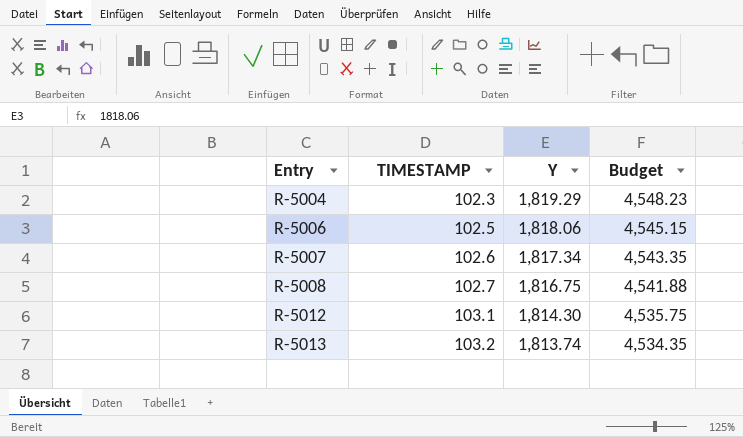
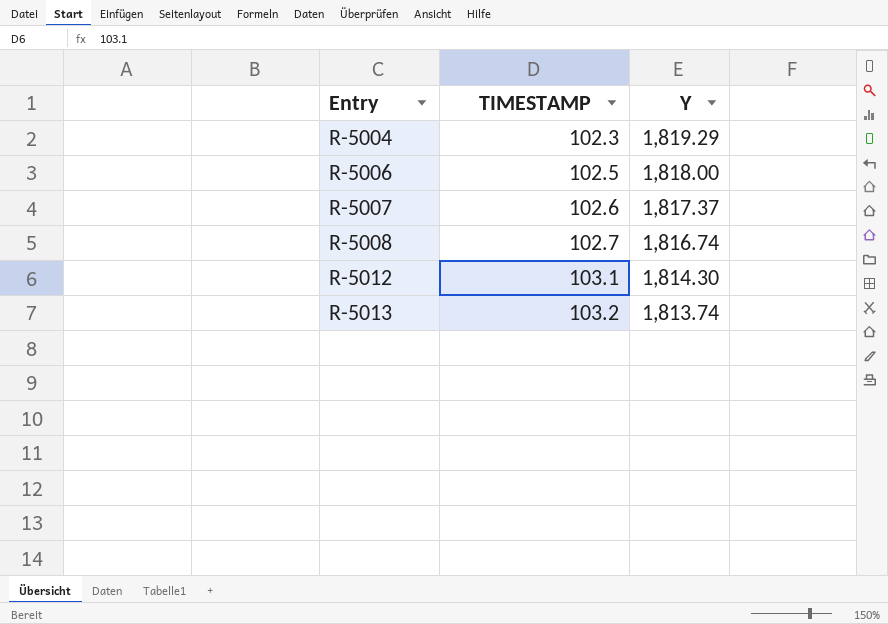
column Budget | formula: [Y] * 2.5 -> none
R-5006 | Y: 1,818.06 -> 1,818.00
R-5007 | Y: 1,817.34 -> 1,817.37
R-5008 | Y: 1,816.75 -> 1,816.74

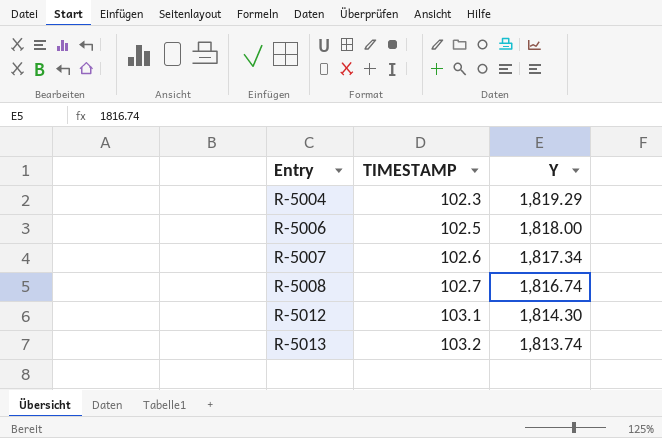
R-5007 | Y: 1,817.37 -> 1,817.34

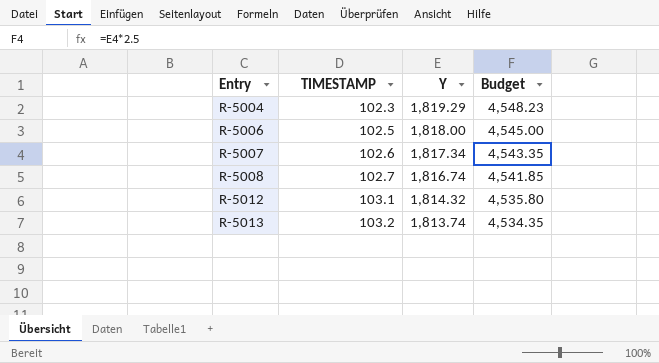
column Budget | formula: none -> [Y] * 2.5
R-5012 | Y: 1,814.30 -> 1,814.32

